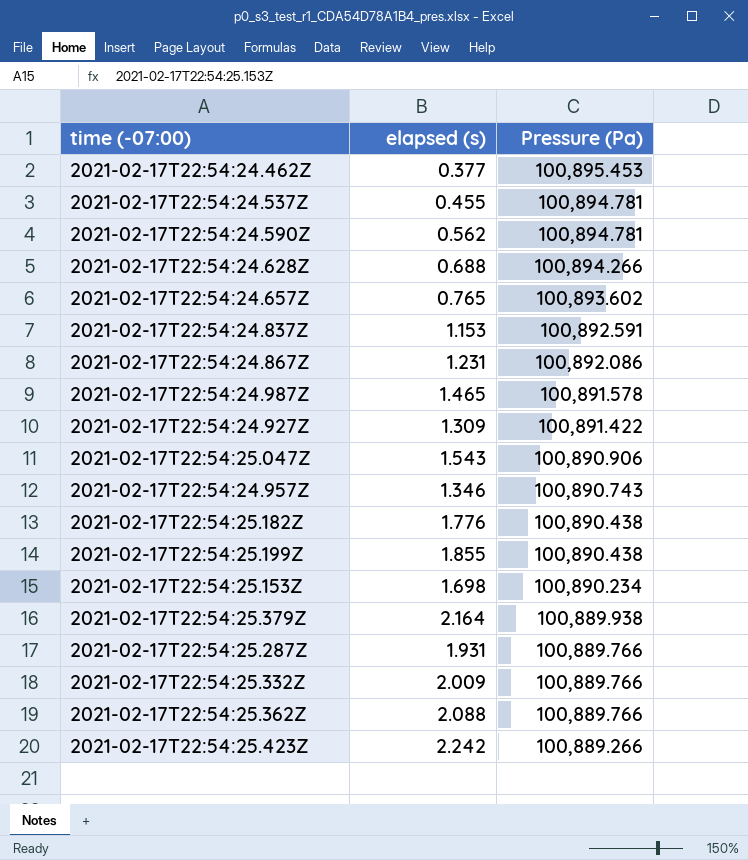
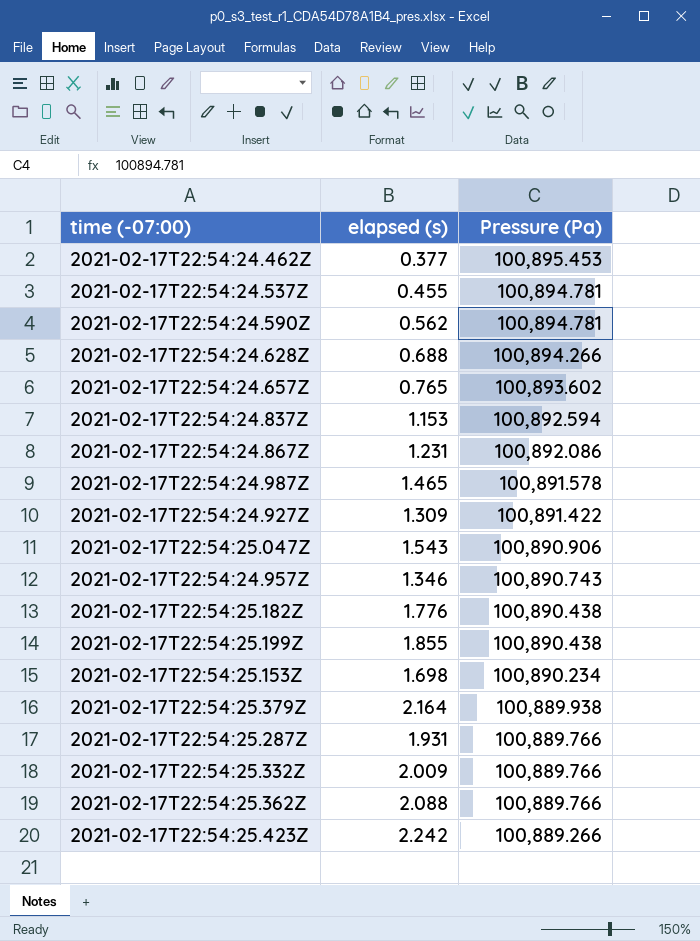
2021-02-17T22:54:24.837Z | Pressure (Pa): 100,892.591 -> 100,892.594

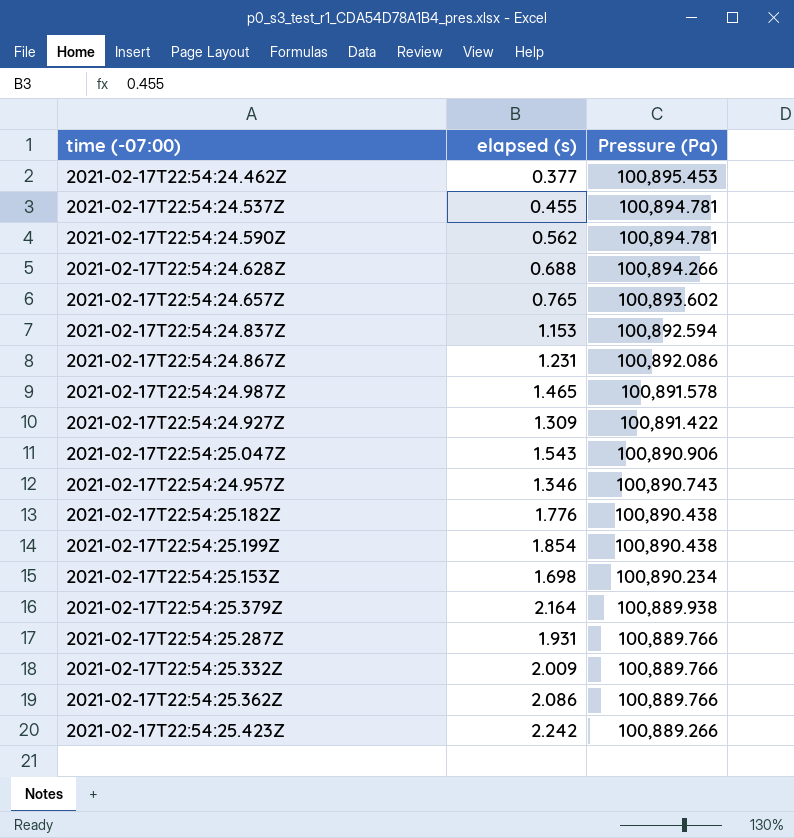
2021-02-17T22:54:25.199Z | elapsed (s): 1.855 -> 1.854
2021-02-17T22:54:25.362Z | elapsed (s): 2.088 -> 2.086

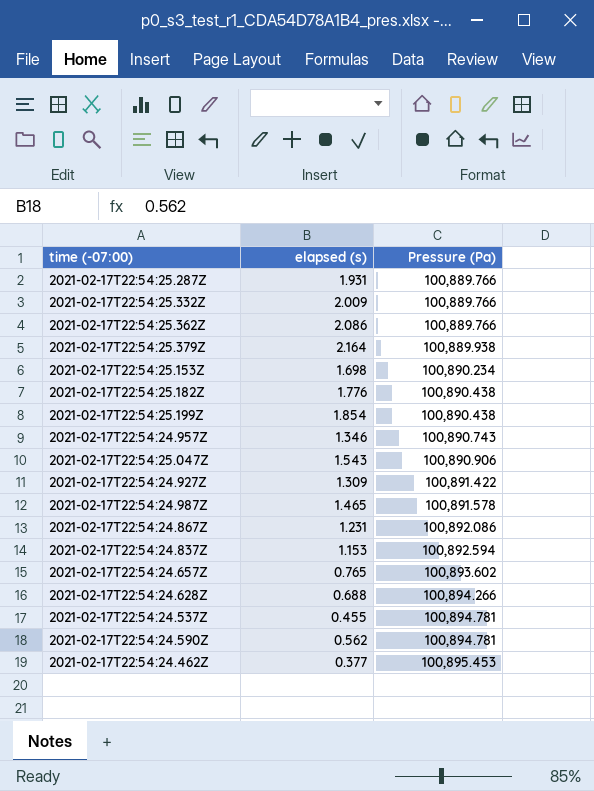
row order: Pressure (Pa) descending -> Pressure (Pa) ascending
row 2021-02-17T22:54:25.423Z: 2.242 | 100,889.266 -> none

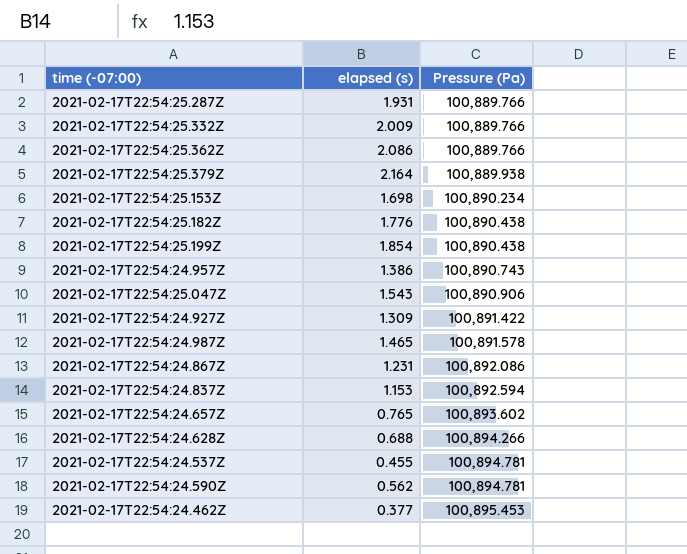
2021-02-17T22:54:24.957Z | elapsed (s): 1.346 -> 1.386

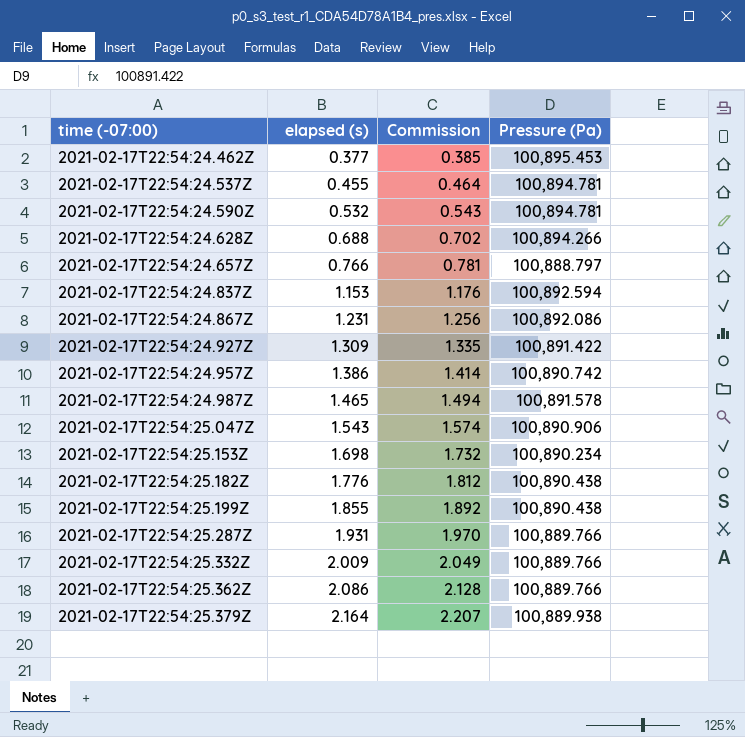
row order: Pressure (Pa) ascending -> time (-07:00) ascending
column Commission | formula: none -> [elapsed (s)] * 1.02
2021-02-17T22:54:24.590Z | elapsed (s): 0.562 -> 0.532
2021-02-17T22:54:24.657Z | elapsed (s): 0.765 -> 0.766
2021-02-17T22:54:24.657Z | Pressure (Pa): 100,893.602 -> 100,888.797
2021-02-17T22:54:24.957Z | Pressure (Pa): 100,890.743 -> 100,890.742
2021-02-17T22:54:25.199Z | elapsed (s): 1.854 -> 1.855

